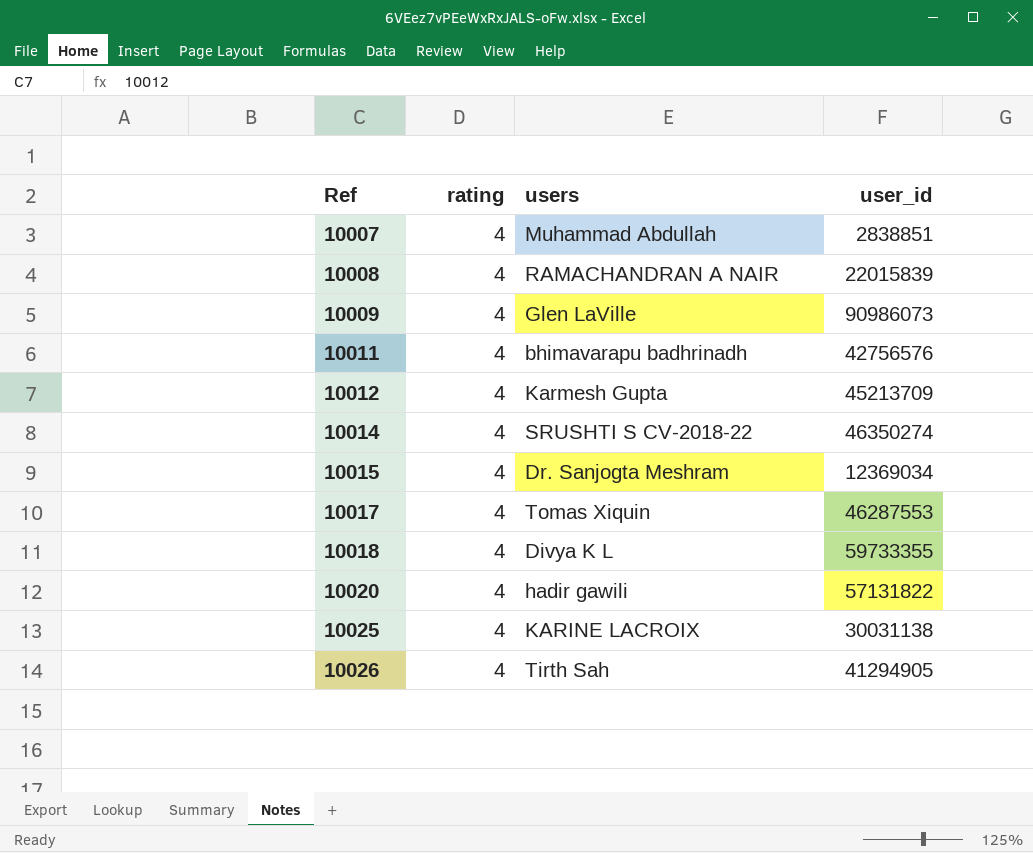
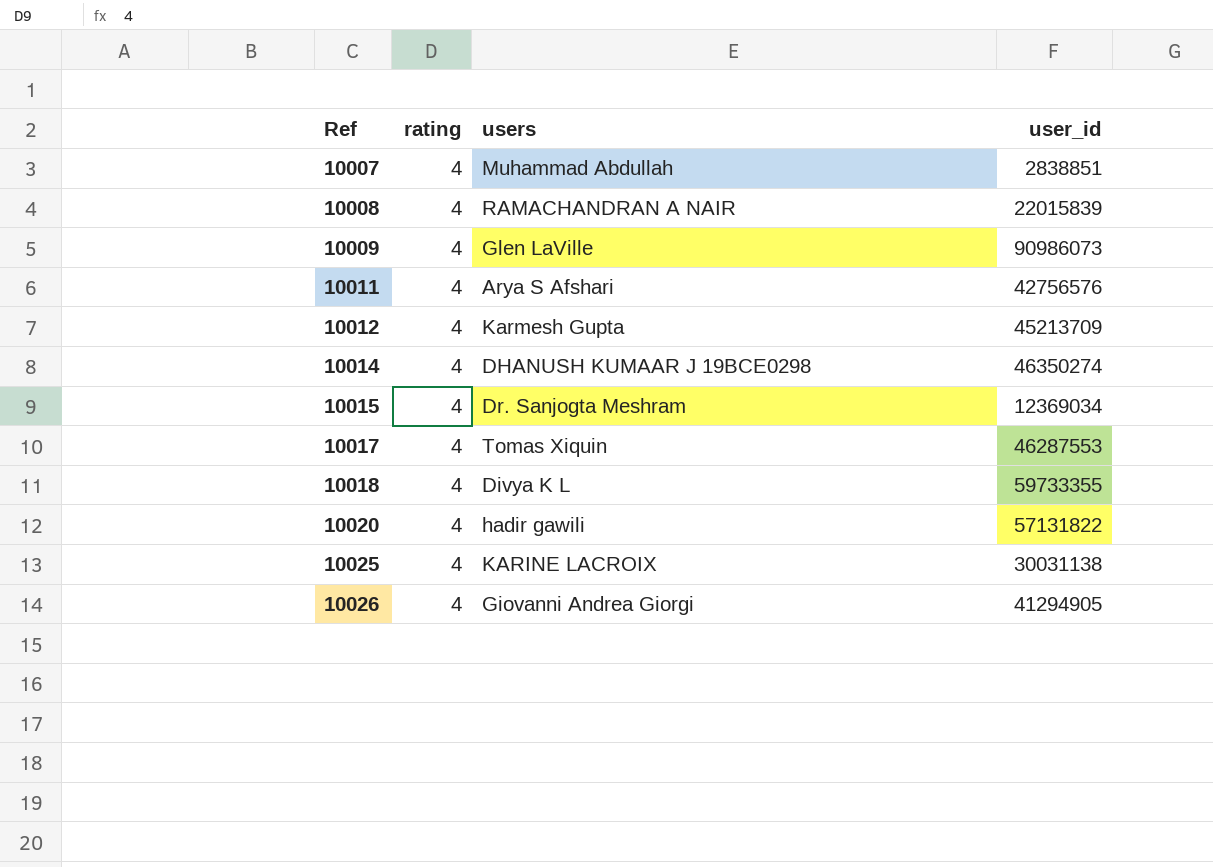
10011 | users: bhimavarapu badhrinadh -> Arya S Afshari
10014 | users: SRUSHTI S CV-2018-22 -> DHANUSH KUMAAR J 19BCE0298
10026 | users: Tirth Sah -> Giovanni Andrea Giorgi

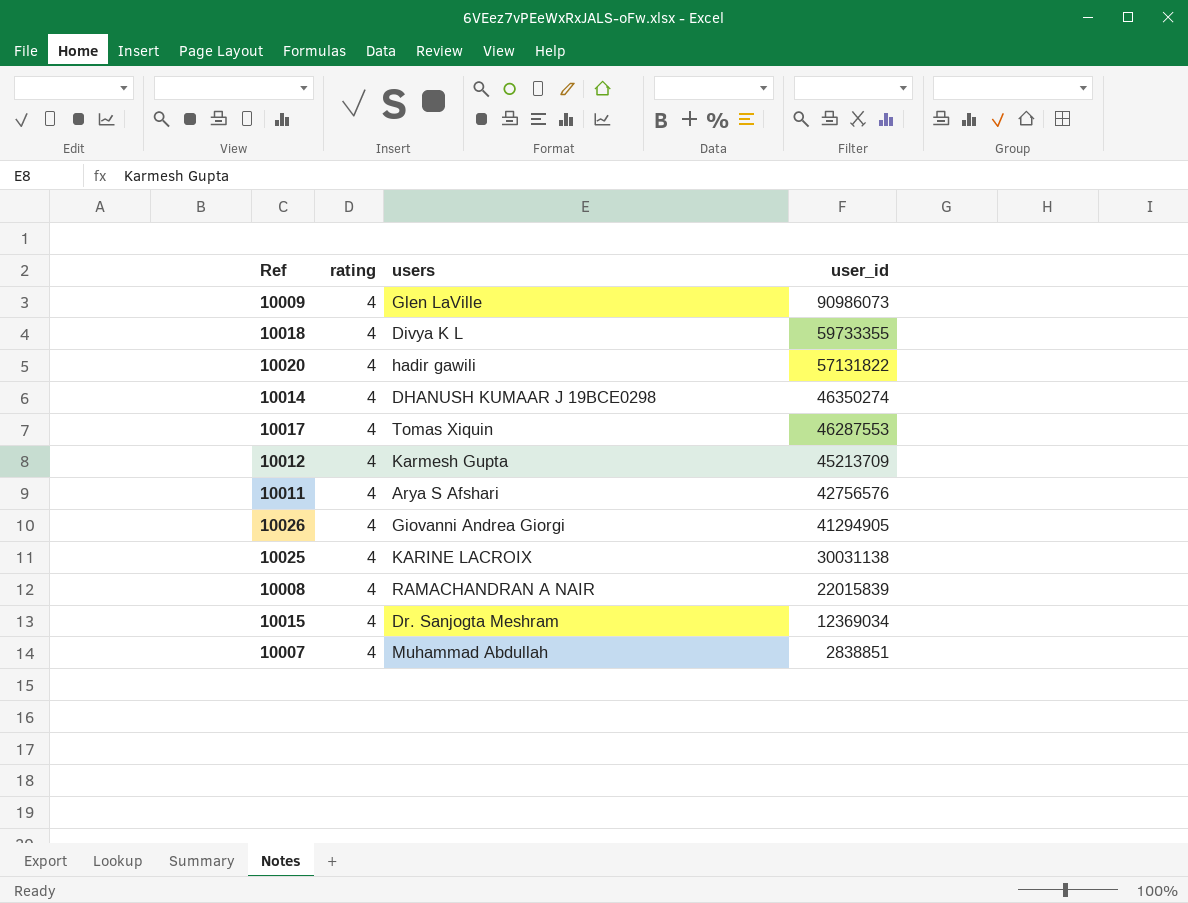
row order: Ref ascending -> user_id descending

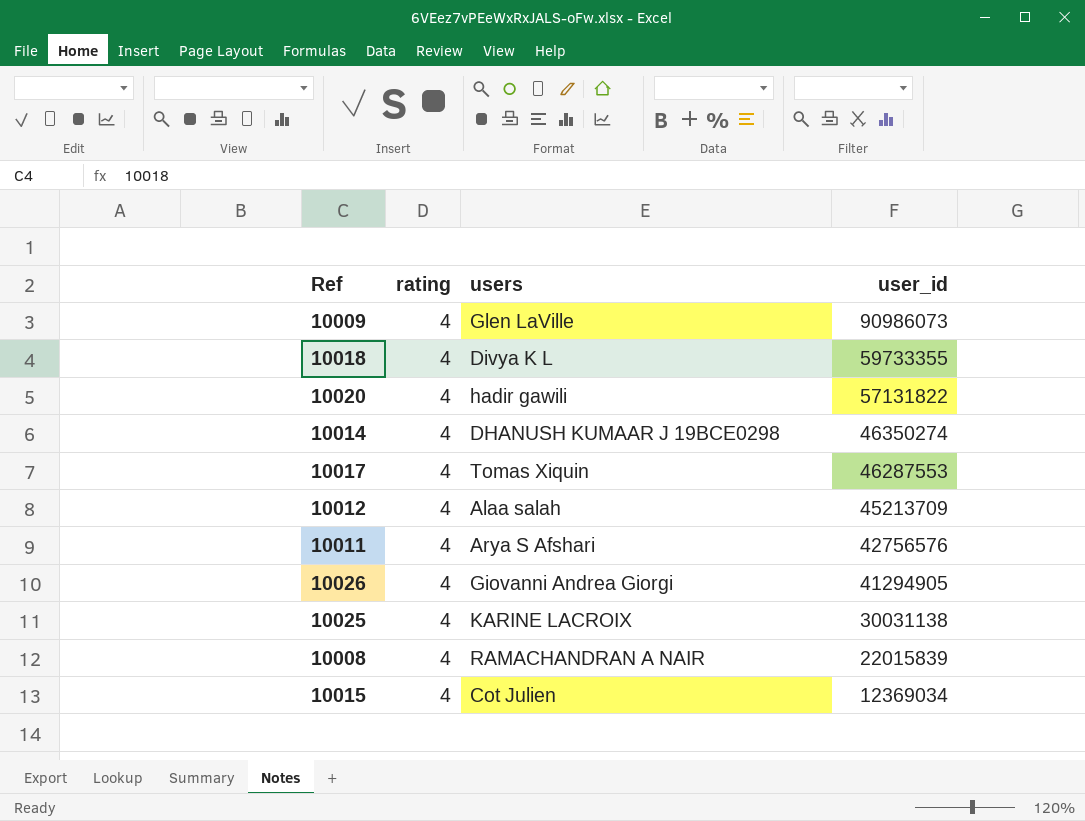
row 10007: 4 | Muhammad Abdullah | 2838851 -> none
10012 | users: Karmesh Gupta -> Alaa salah
10015 | users: Dr. Sanjogta Meshram -> Cot Julien

